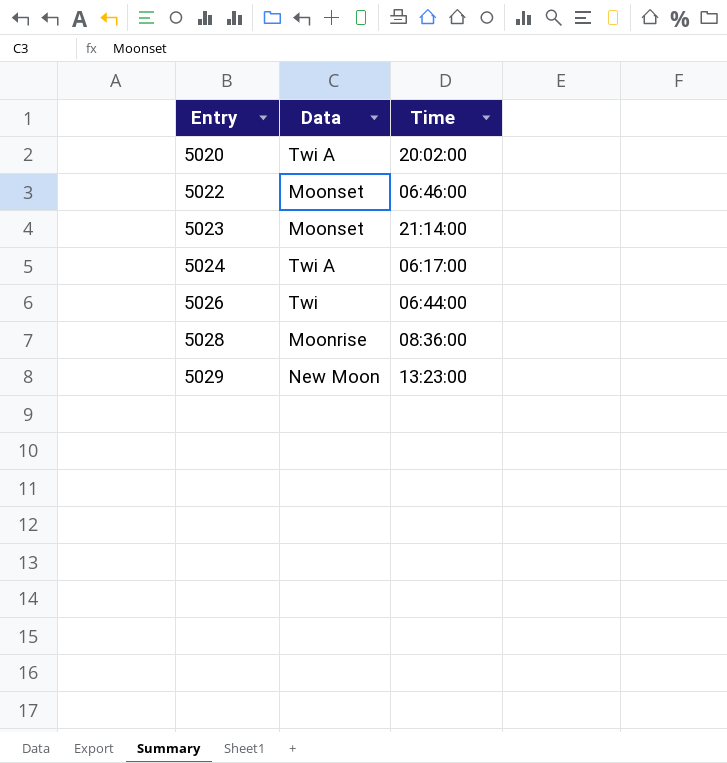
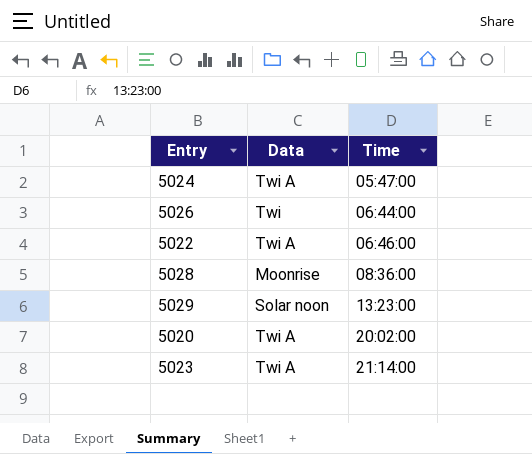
row order: Entry ascending -> Time ascending
5024 | Time: 06:17:00 -> 05:47:00
5022 | Data: Moonset -> Twi A
5029 | Data: New Moon -> Solar noon
5023 | Data: Moonset -> Twi A

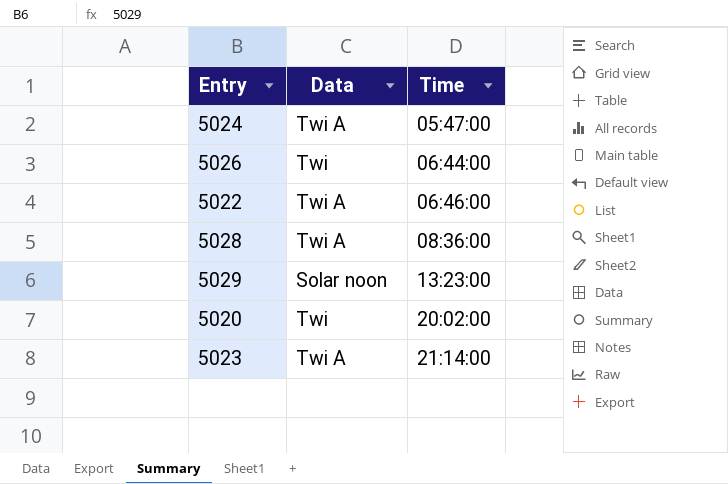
5028 | Data: Moonrise -> Twi A
5020 | Data: Twi A -> Twi

